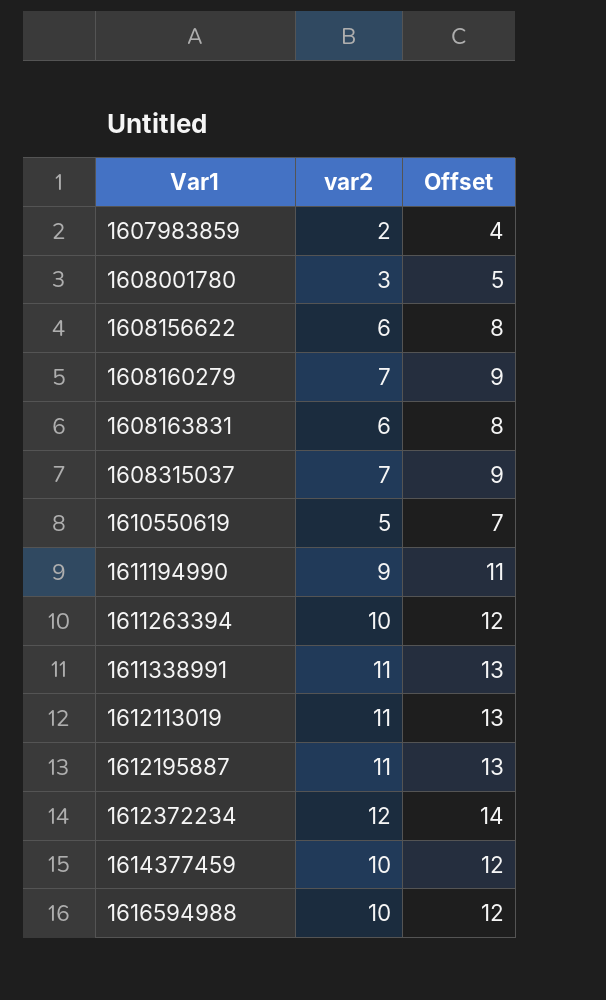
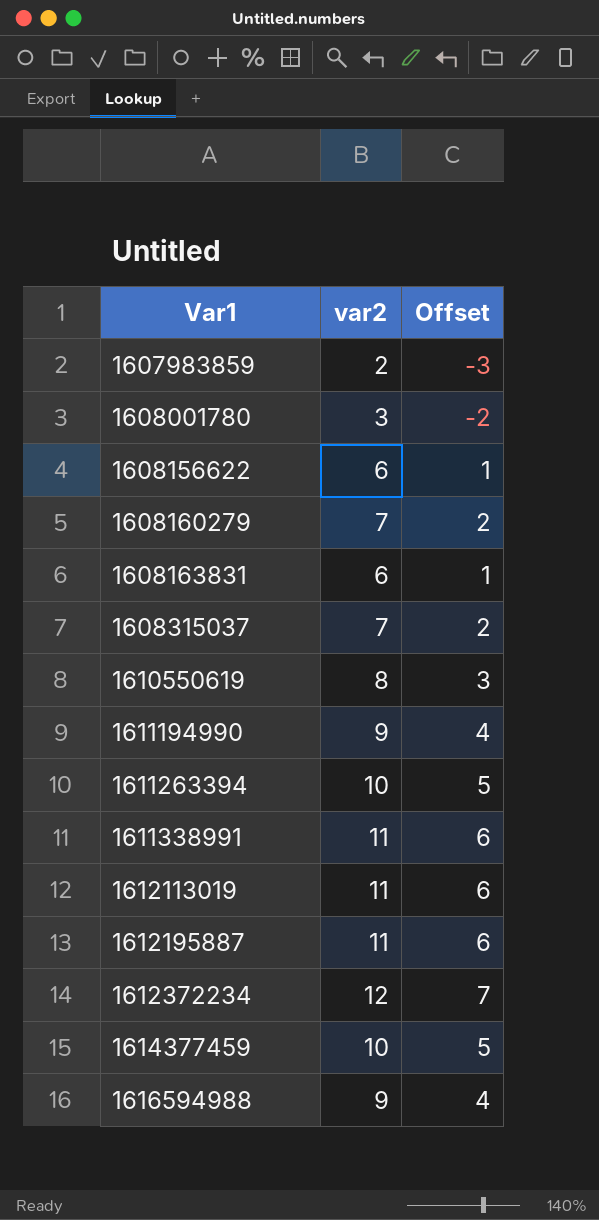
column Offset | formula: [var2] + 2 -> [var2] - 5
1610550619 | var2: 5 -> 8
1616594988 | var2: 10 -> 9

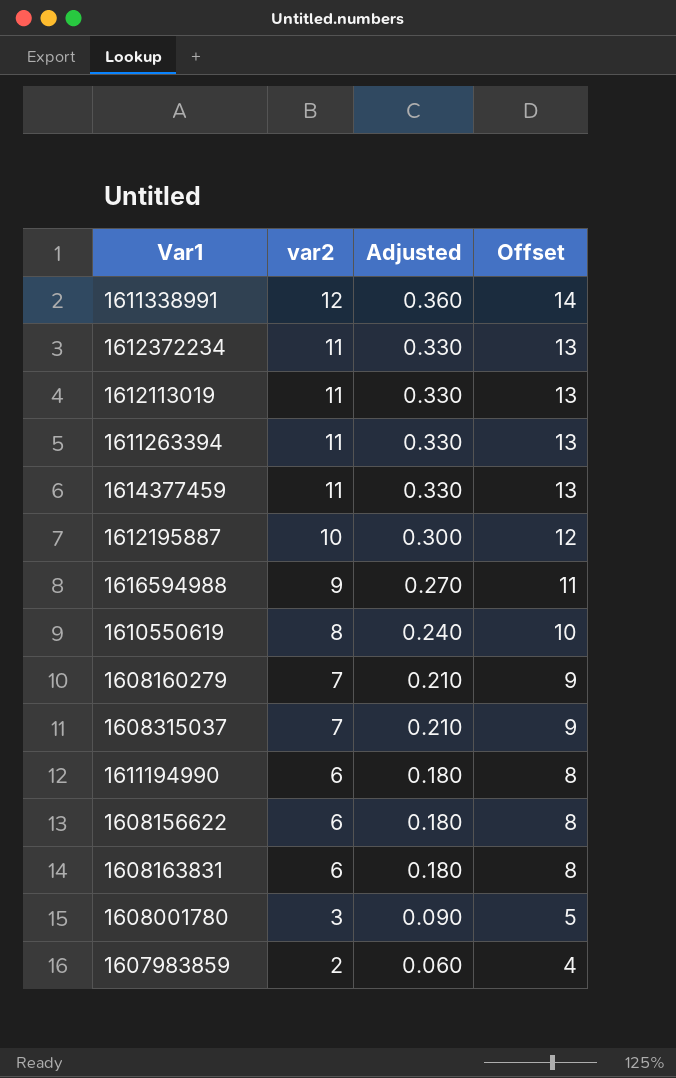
row order: Var1 ascending -> var2 descending
column Adjusted | formula: none -> [var2] * 0.03
column Offset | formula: [var2] - 5 -> [var2] + 2
1611338991 | var2: 11 -> 12
1612372234 | var2: 12 -> 11
1611263394 | var2: 10 -> 11
1614377459 | var2: 10 -> 11
1612195887 | var2: 11 -> 10
1611194990 | var2: 9 -> 6

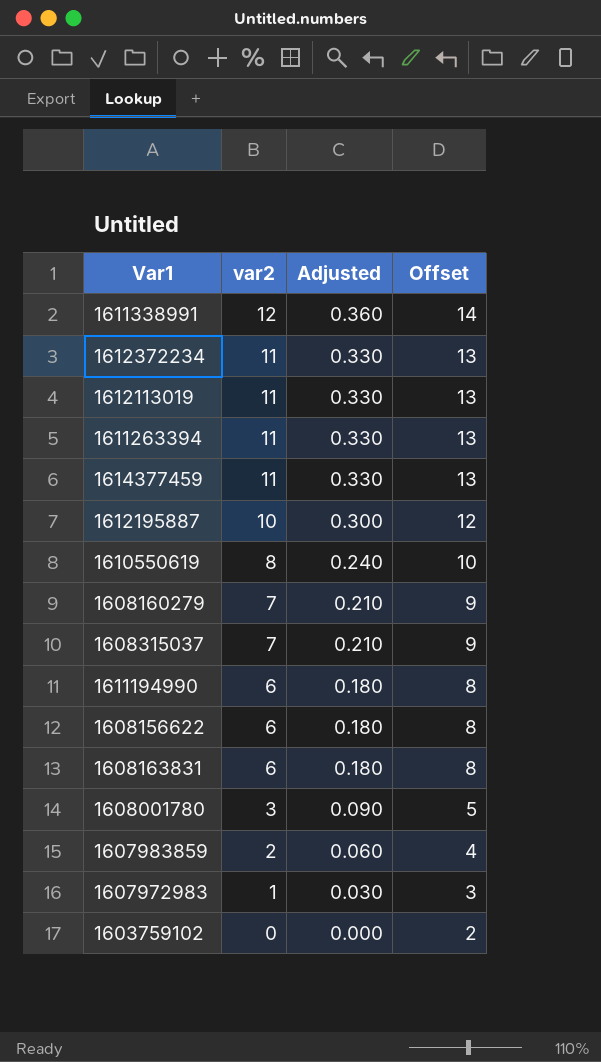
row 1616594988: 9 | 0.270 | 11 -> none
row 1607972983: none -> 1 | 0.030 | 3
row 1603759102: none -> 0 | 0.000 | 2

